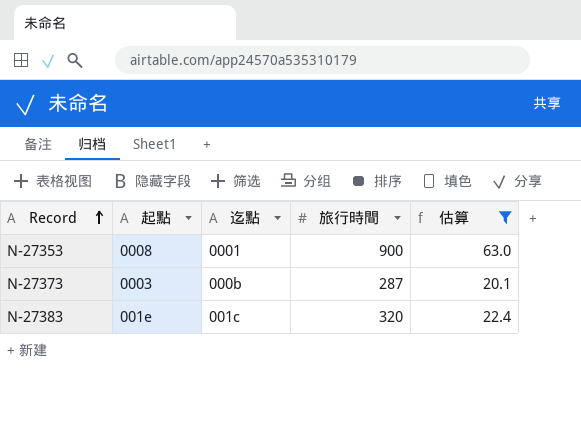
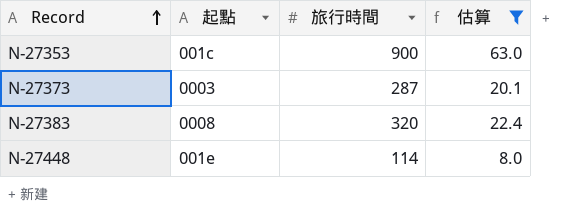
column 迄點 | position: 3 -> none
N-27353 | 起點: 0008 -> 001c
N-27383 | 起點: 001e -> 0008
row N-27448: none -> 001e | 114 | 8.0

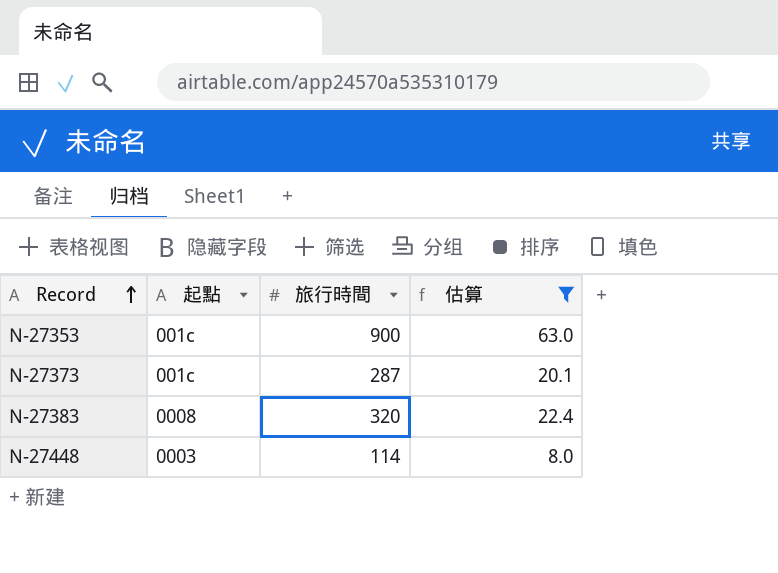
N-27373 | 起點: 0003 -> 001c
N-27448 | 起點: 001e -> 0003

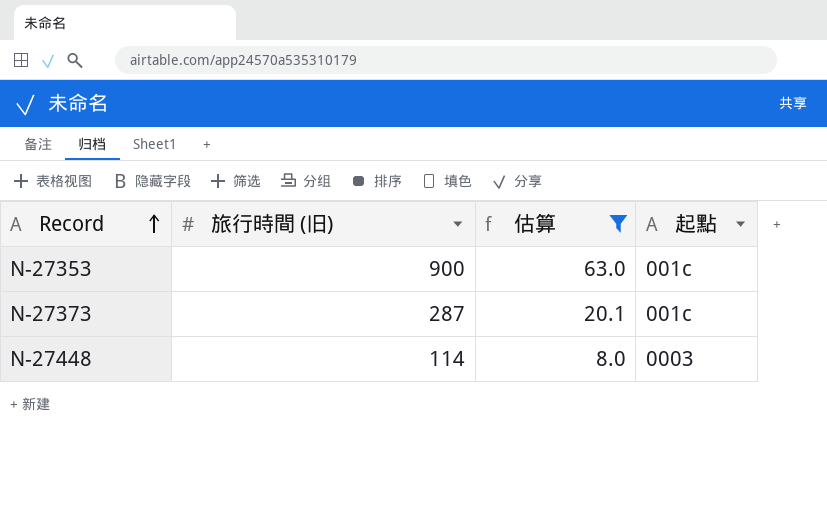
column name: 旅行時間 -> 旅行時間 (旧)
column 起點 | position: 2 -> 4
row N-27383: 0008 | 320 | 22.4 -> none

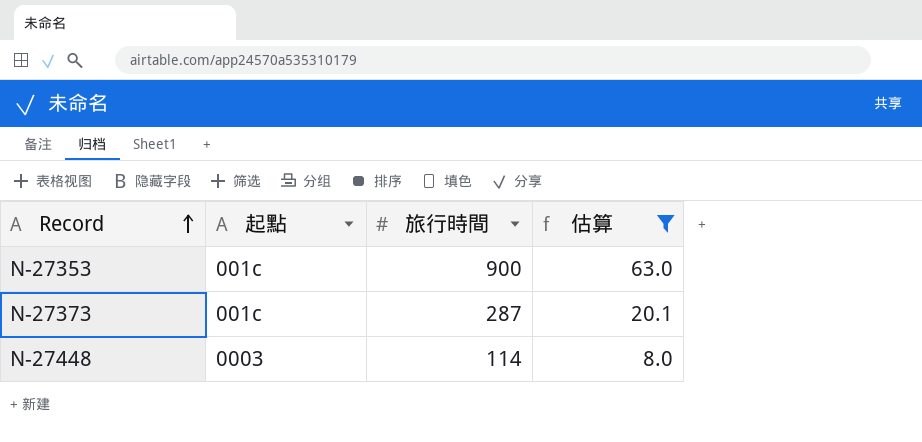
column 起點 | position: 4 -> 2
column name: 旅行時間 (旧) -> 旅行時間

